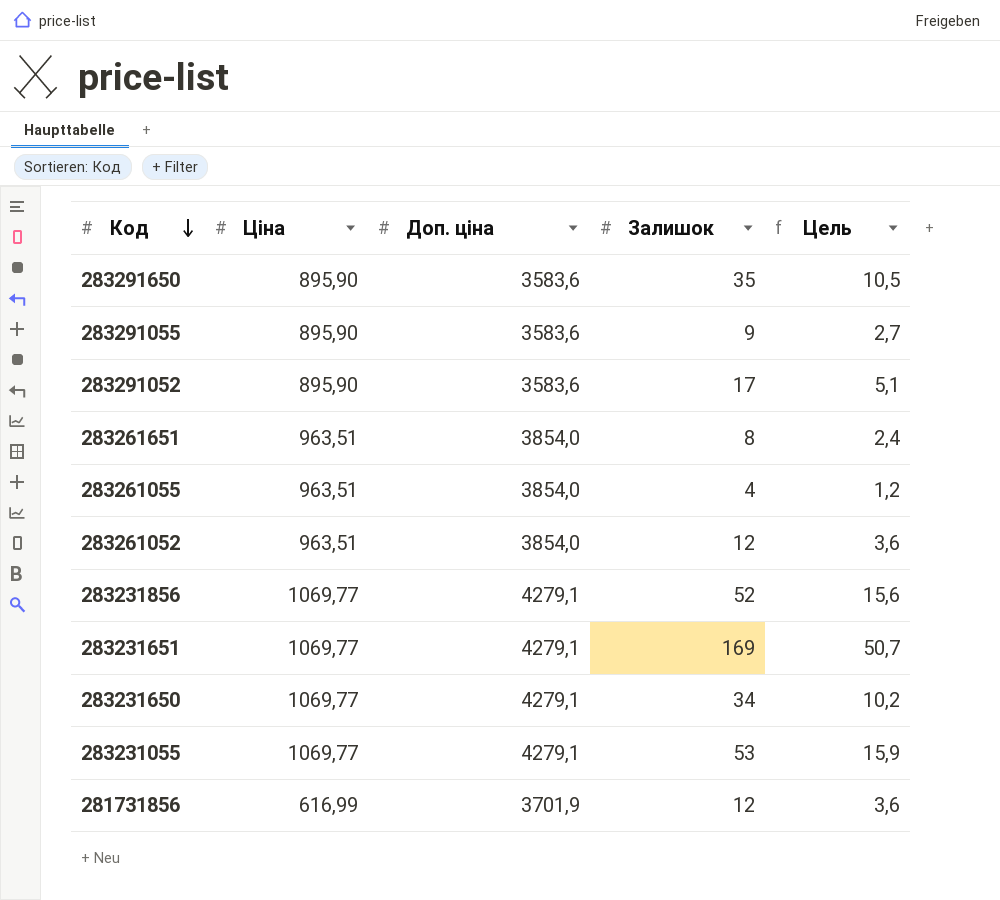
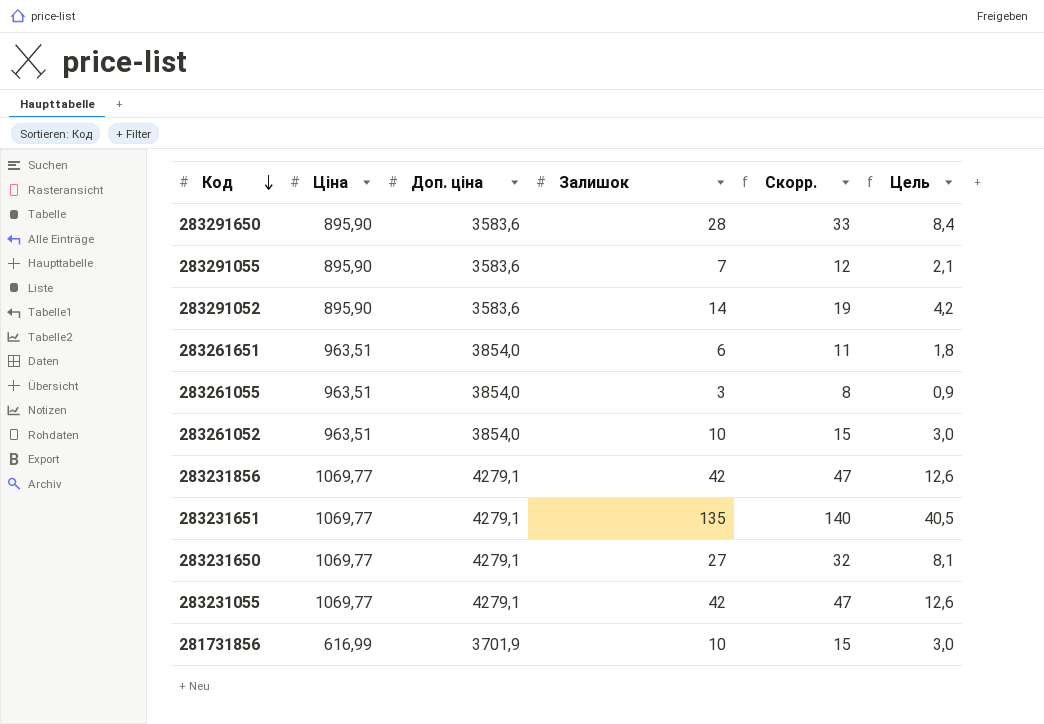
column Скорр. | formula: none -> [Залишок] + 5
283291650 | Залишок: 35 -> 28
283291650 | Цель: 10,5 -> 8,4
283291055 | Залишок: 9 -> 7
283291055 | Цель: 2,7 -> 2,1
283291052 | Залишок: 17 -> 14
283291052 | Цель: 5,1 -> 4,2
283261651 | Залишок: 8 -> 6
283261651 | Цель: 2,4 -> 1,8
283261055 | Залишок: 4 -> 3
283261055 | Цель: 1,2 -> 0,9
283261052 | Залишок: 12 -> 10
283261052 | Цель: 3,6 -> 3,0
283231856 | Залишок: 52 -> 42
283231856 | Цель: 15,6 -> 12,6
283231651 | Залишок: 169 -> 135
283231651 | Цель: 50,7 -> 40,5
283231650 | Залишок: 34 -> 27
283231650 | Цель: 10,2 -> 8,1
283231055 | Залишок: 53 -> 42
283231055 | Цель: 15,9 -> 12,6
281731856 | Залишок: 12 -> 10
281731856 | Цель: 3,6 -> 3,0

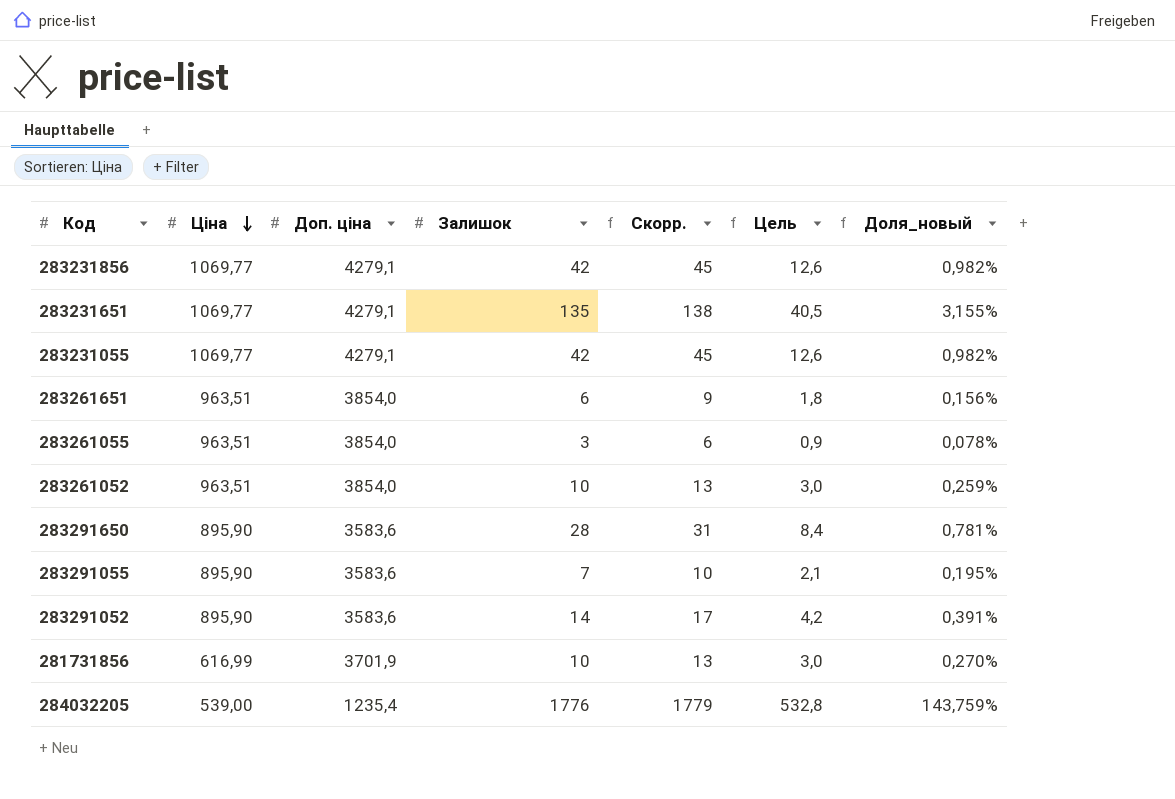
row order: Код descending -> Ціна descending
column Скорр. | formula: [Залишок] + 5 -> [Залишок] + 3
column Доля_новый | formula: none -> [Залишок] / [Доп. ціна]
row 283231650: 1069,77 | 4279,1 | 27 | 32 | 8,1 -> none
row 284032205: none -> 539,00 | 1235,4 | 1776 | 1779 | 532,8 | 143,759%

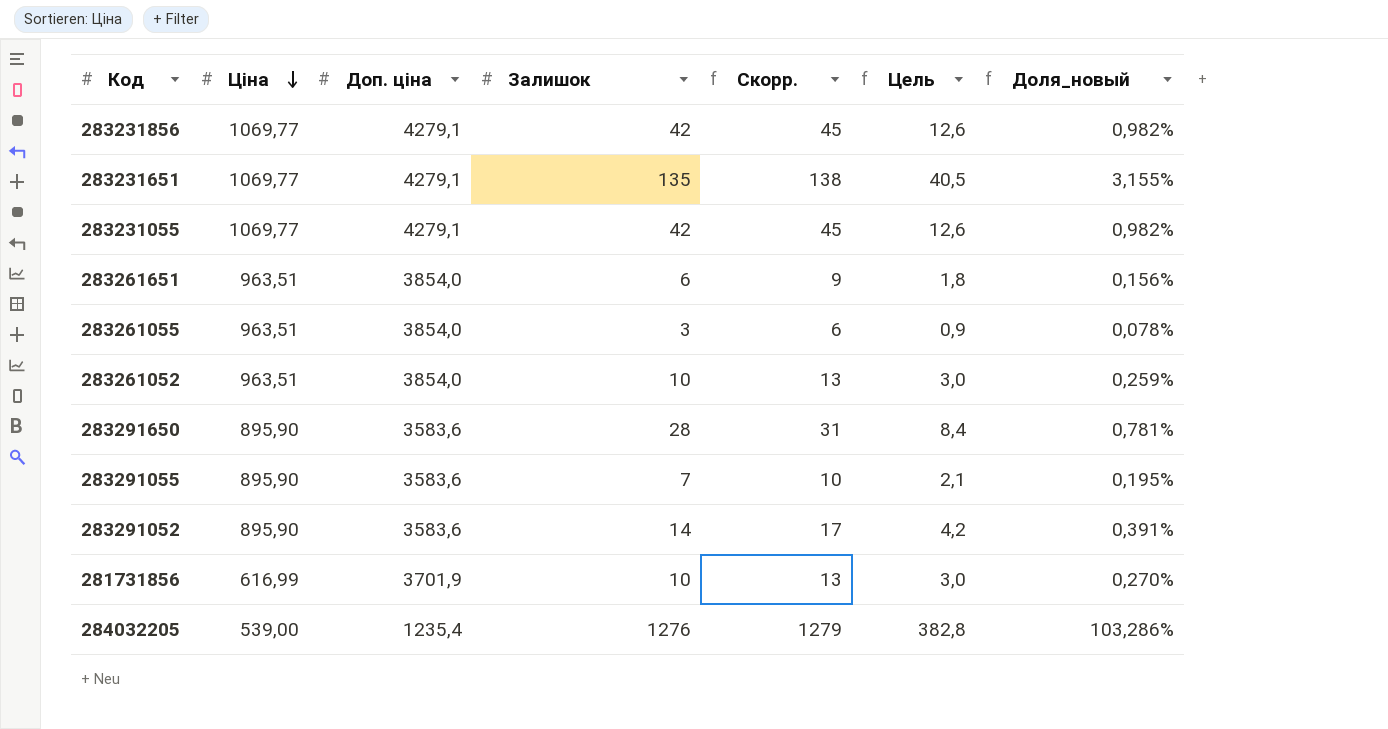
284032205 | Залишок: 1776 -> 1276
284032205 | Скорр.: 1779 -> 1279
284032205 | Цель: 532,8 -> 382,8
284032205 | Доля_новый: 143,759% -> 103,286%

